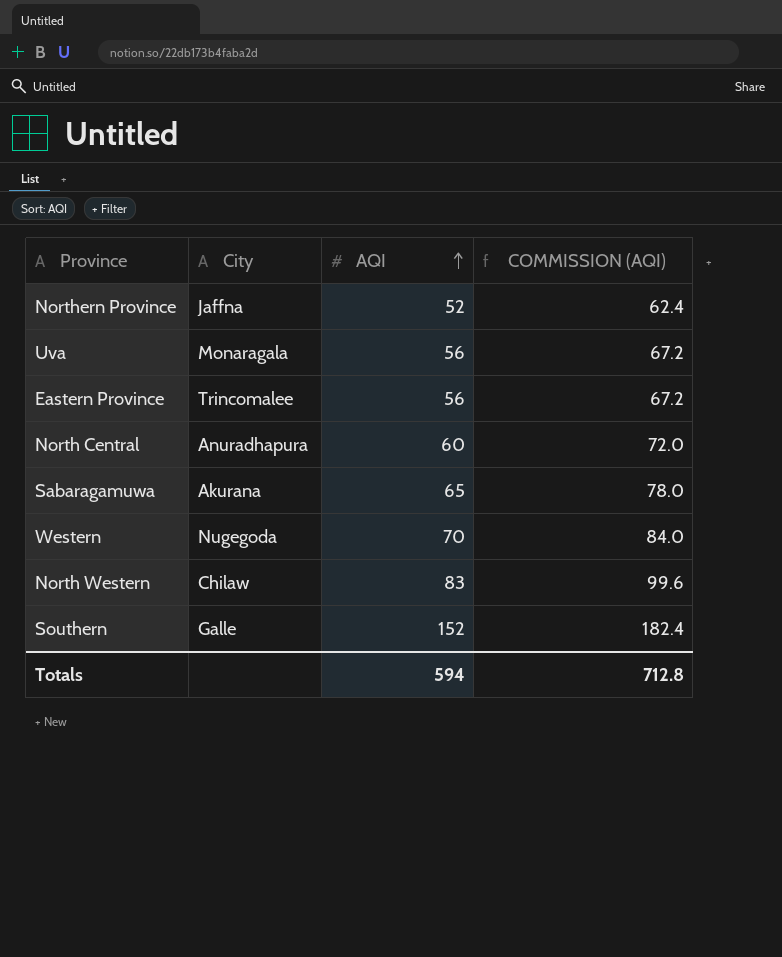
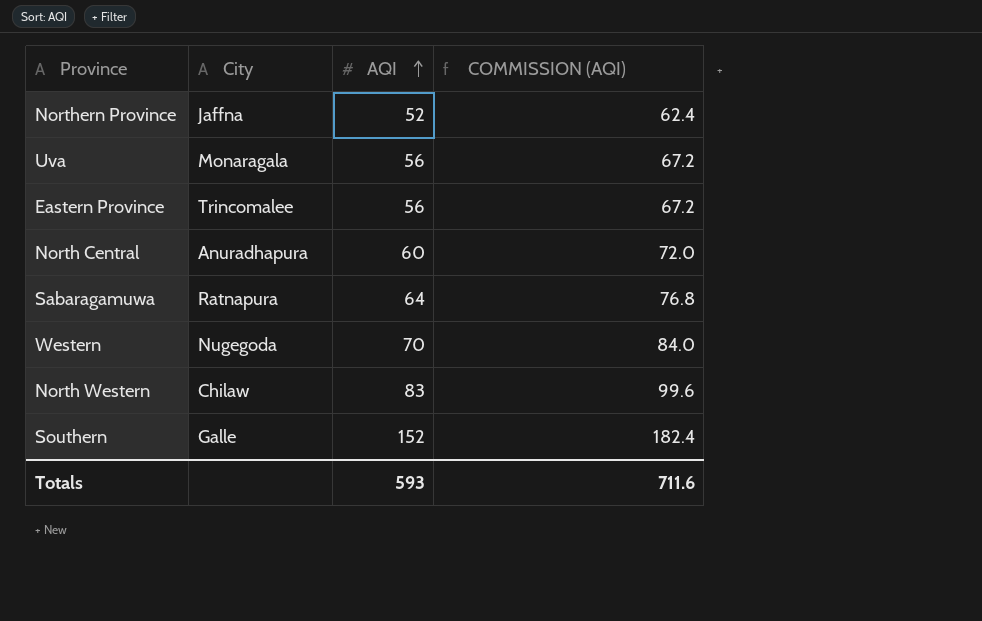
Sabaragamuwa | City: Akurana -> Ratnapura
Sabaragamuwa | AQI: 65 -> 64
Sabaragamuwa | COMMISSION (AQI): 78.0 -> 76.8
Totals | AQI: 594 -> 593
Totals | COMMISSION (AQI): 712.8 -> 711.6

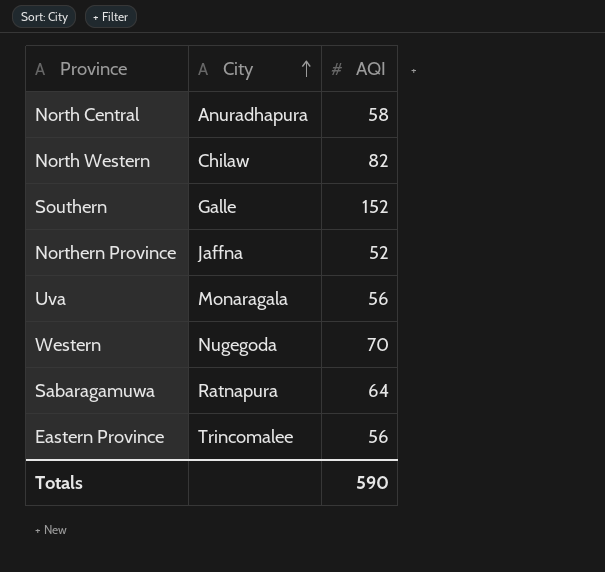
row order: AQI ascending -> City ascending
column COMMISSION (AQI) | formula: [AQI] * 1.2 -> none
North Central | AQI: 60 -> 58
North Western | AQI: 83 -> 82
Totals | AQI: 593 -> 590

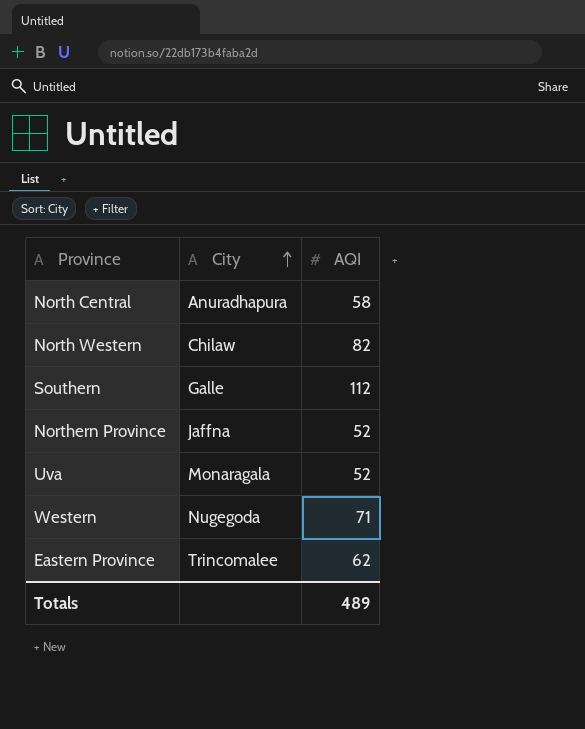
row Sabaragamuwa: Ratnapura | 64 -> none
Southern | AQI: 152 -> 112
Uva | AQI: 56 -> 52
Western | AQI: 70 -> 71
Eastern Province | AQI: 56 -> 62
Totals | AQI: 590 -> 489

